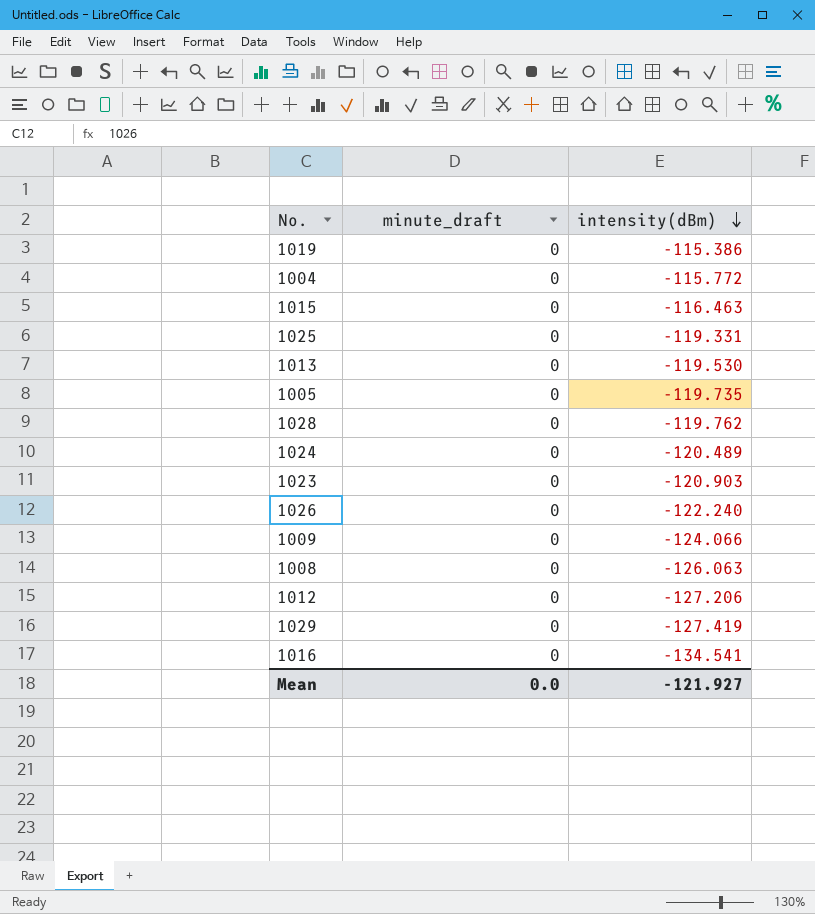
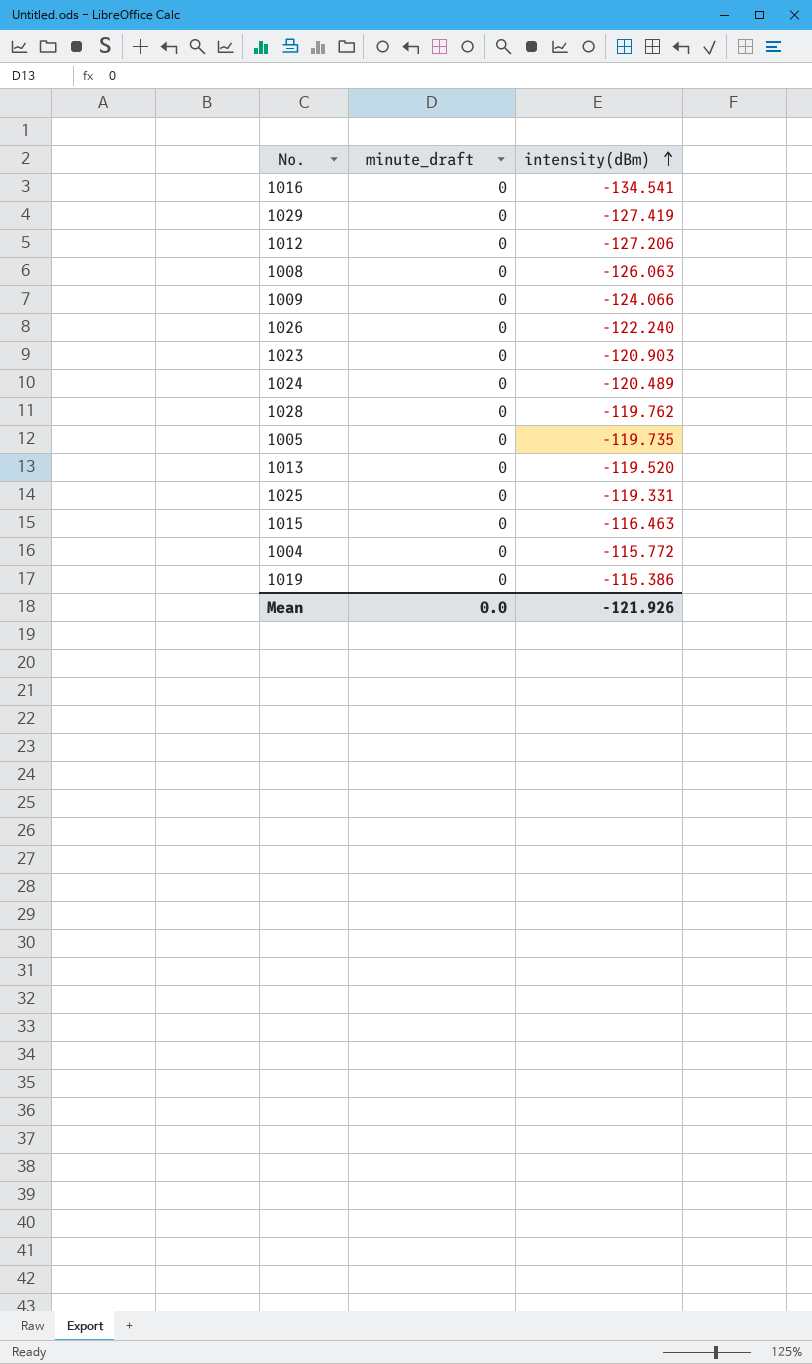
row order: intensity(dBm) descending -> intensity(dBm) ascending
1013 | intensity(dBm): -119.530 -> -119.520
Mean | intensity(dBm): -121.927 -> -121.926

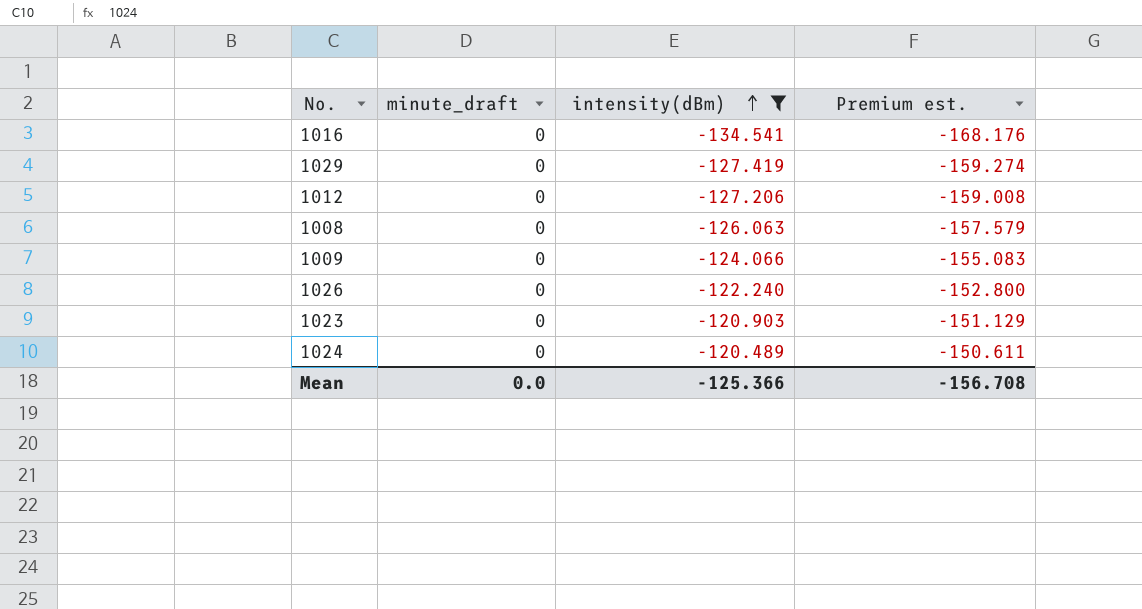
filter: none -> intensity(dBm) <= -120.489
column Premium est. | formula: none -> [intensity(dBm)] * 1.25
Mean | intensity(dBm): -121.926 -> -125.366

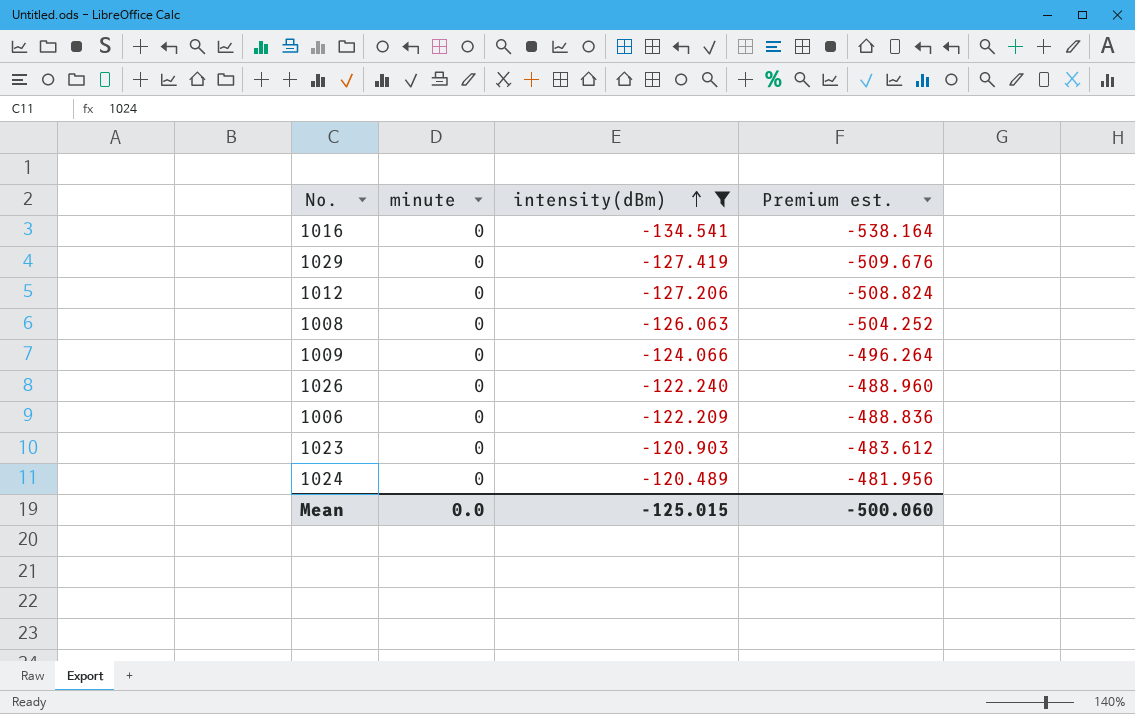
column name: minute_draft -> minute
column Premium est. | formula: [intensity(dBm)] * 1.25 -> [intensity(dBm)] * 4
row 1006: none -> 0 | -122.209 | -488.836
Mean | intensity(dBm): -125.366 -> -125.015
Mean | Premium est.: -156.708 -> -500.060

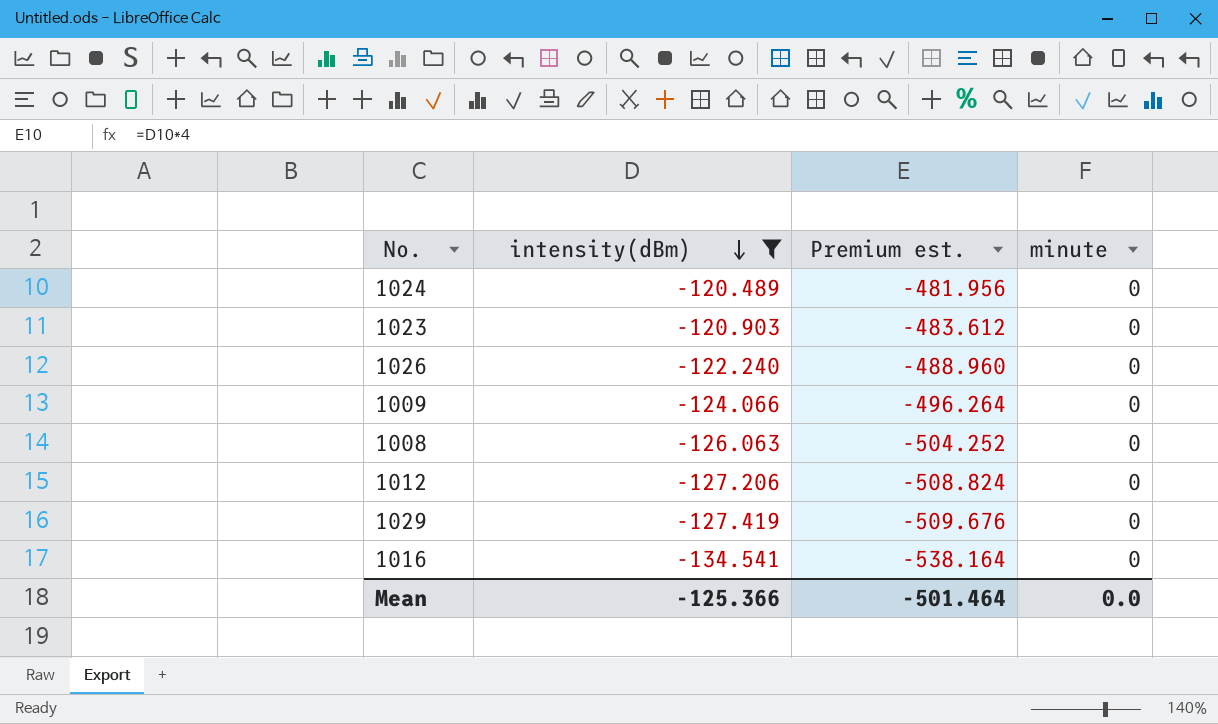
row order: intensity(dBm) ascending -> intensity(dBm) descending
column minute | position: 2 -> 4
row 1006: 0 | -122.209 | -488.836 -> none
Mean | intensity(dBm): -125.015 -> -125.366
Mean | Premium est.: -500.060 -> -501.464

